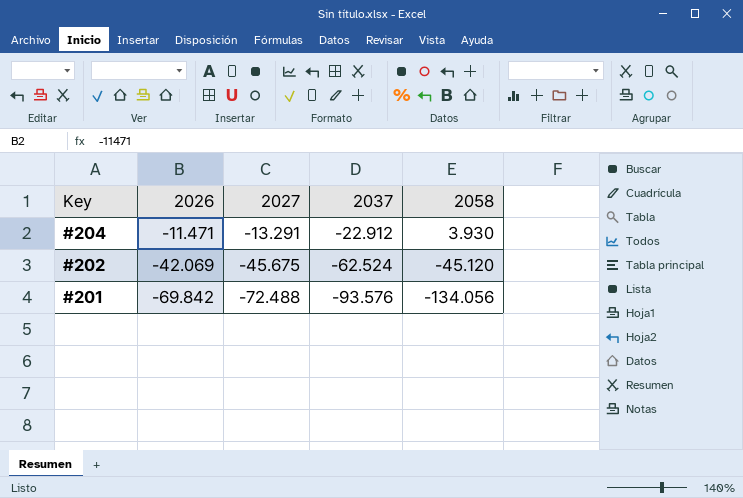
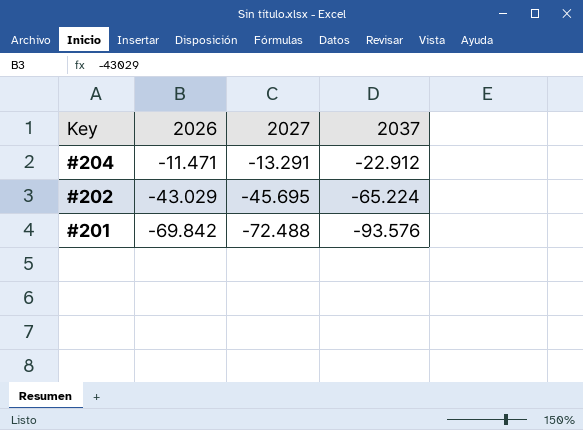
column 2058 | position: 5 -> none
#202 | 2026: -42.069 -> -43.029
#202 | 2027: -45.675 -> -45.695
#202 | 2037: -62.524 -> -65.224

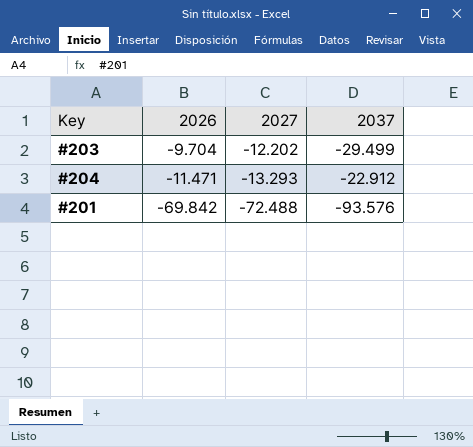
row #202: -43.029 | -45.695 | -65.224 -> none
row #203: none -> -9.704 | -12.202 | -29.499
#204 | 2027: -13.291 -> -13.293

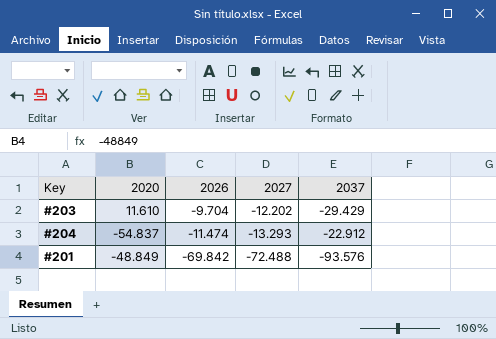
column 2020 | position: none -> 2
#203 | 2037: -29.499 -> -29.429
#204 | 2026: -11.471 -> -11.474

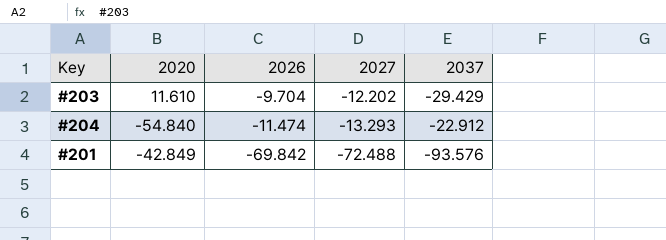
#204 | 2020: -54.837 -> -54.840
#201 | 2020: -48.849 -> -42.849

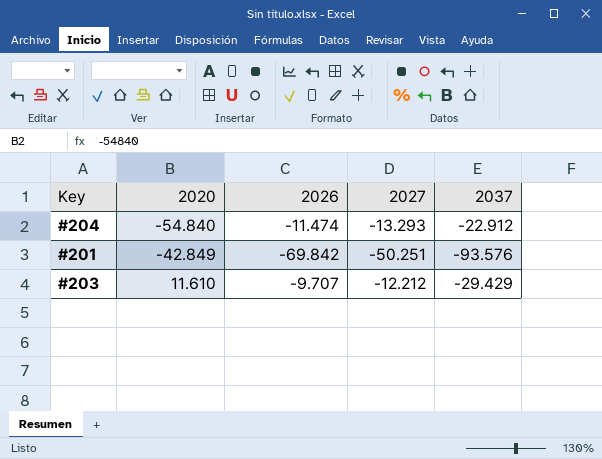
row order: 2026 descending -> 2020 ascending
#201 | 2027: -72.488 -> -50.251
#203 | 2026: -9.704 -> -9.707
#203 | 2027: -12.202 -> -12.212

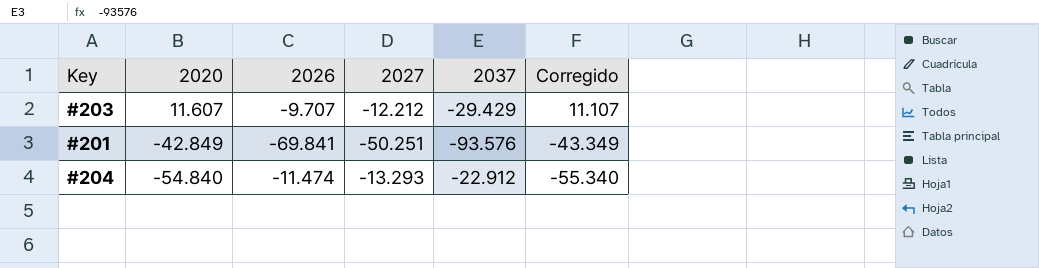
row order: 2020 ascending -> 2020 descending
column Corregido | formula: none -> [2020] - 500
#203 | 2020: 11.610 -> 11.607
#201 | 2026: -69.842 -> -69.841

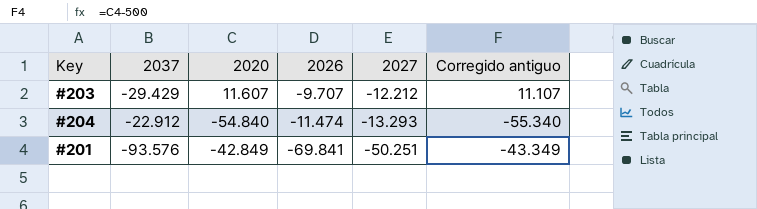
row order: 2020 descending -> 2026 descending
column 2037 | position: 5 -> 2
column name: Corregido -> Corregido antiguo

